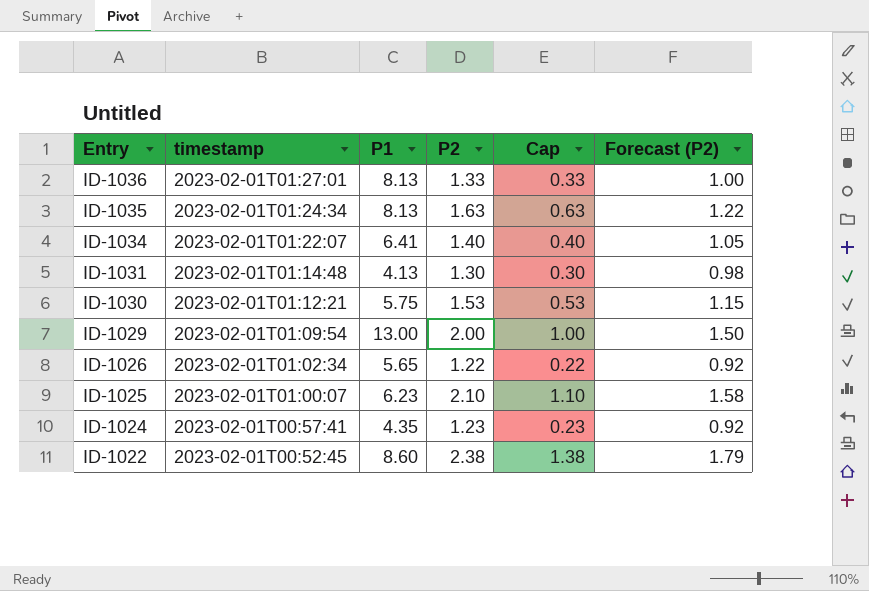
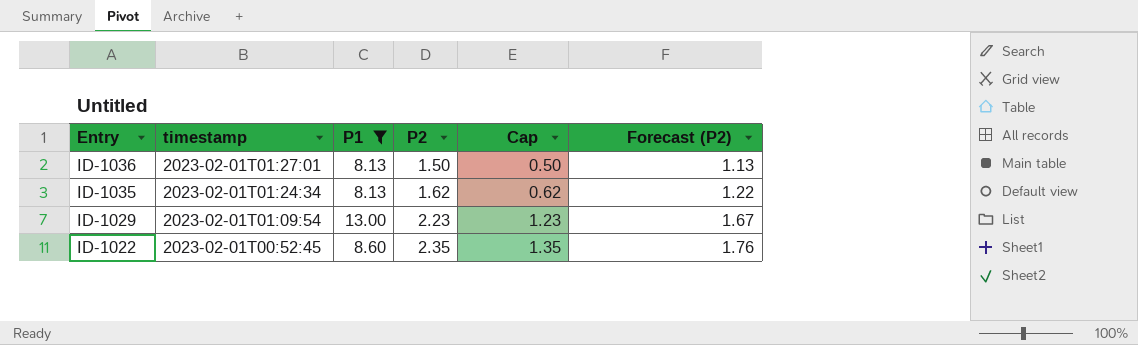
filter: none -> P1 >= 8.13
ID-1036 | P2: 1.33 -> 1.50
ID-1036 | Cap: 0.33 -> 0.50
ID-1036 | Forecast (P2): 1.00 -> 1.13
ID-1035 | P2: 1.63 -> 1.62
ID-1035 | Cap: 0.63 -> 0.62
ID-1029 | P2: 2.00 -> 2.23
ID-1029 | Cap: 1.00 -> 1.23
ID-1029 | Forecast (P2): 1.50 -> 1.67
ID-1022 | P2: 2.38 -> 2.35
ID-1022 | Cap: 1.38 -> 1.35
ID-1022 | Forecast (P2): 1.79 -> 1.76

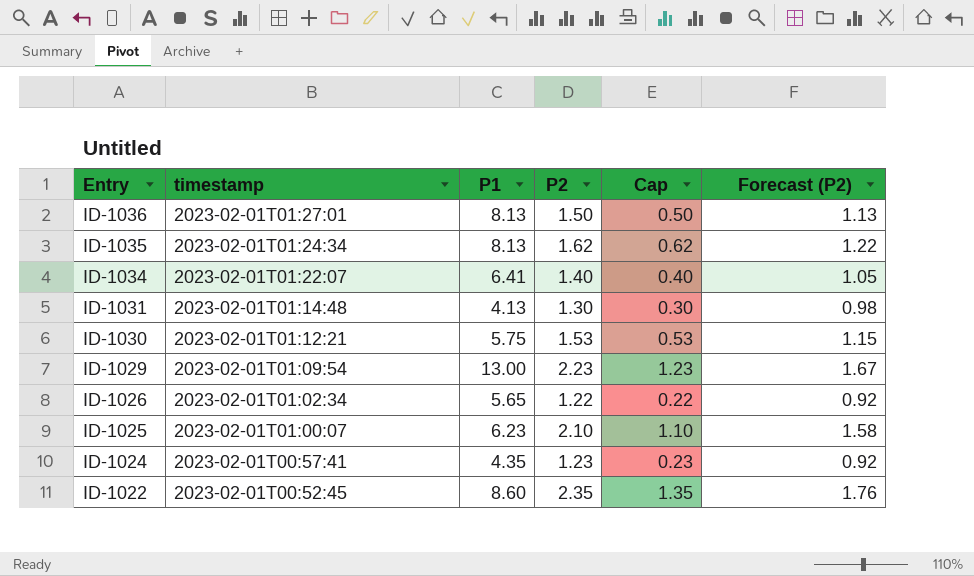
filter: P1 >= 8.13 -> none

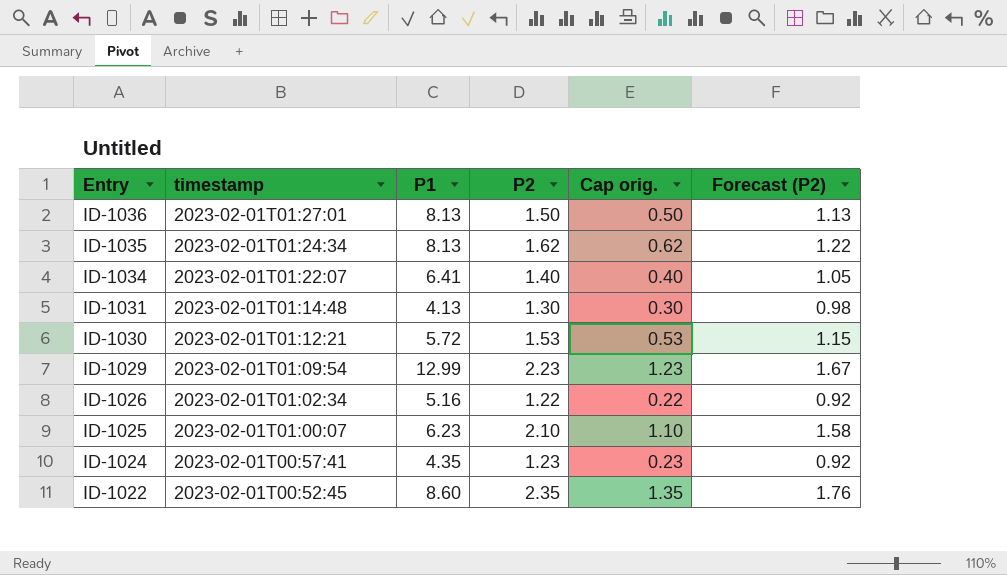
column name: Cap -> Cap orig.
ID-1030 | P1: 5.75 -> 5.72
ID-1029 | P1: 13.00 -> 12.99
ID-1026 | P1: 5.65 -> 5.16

